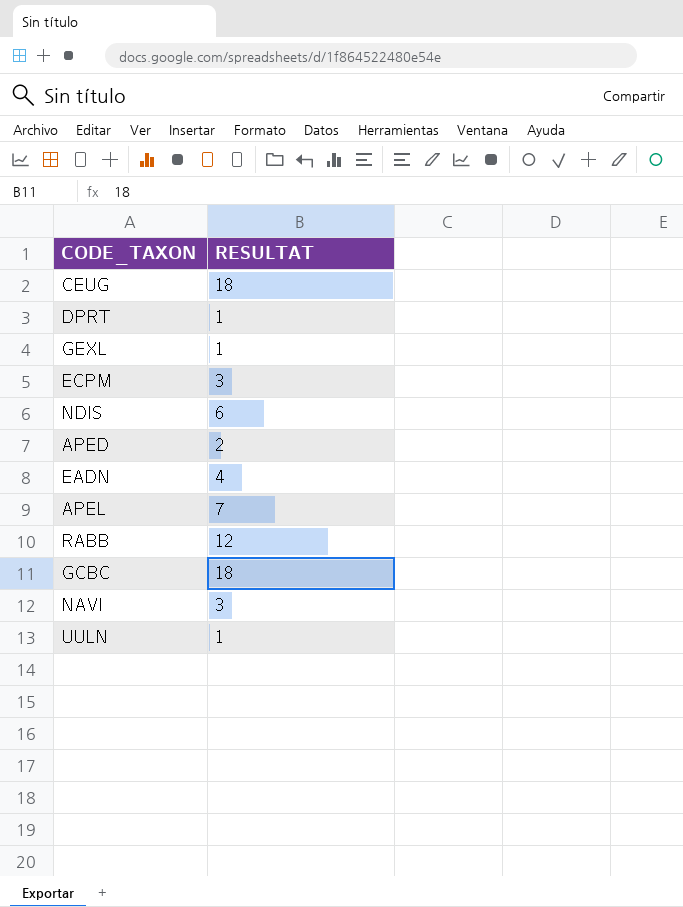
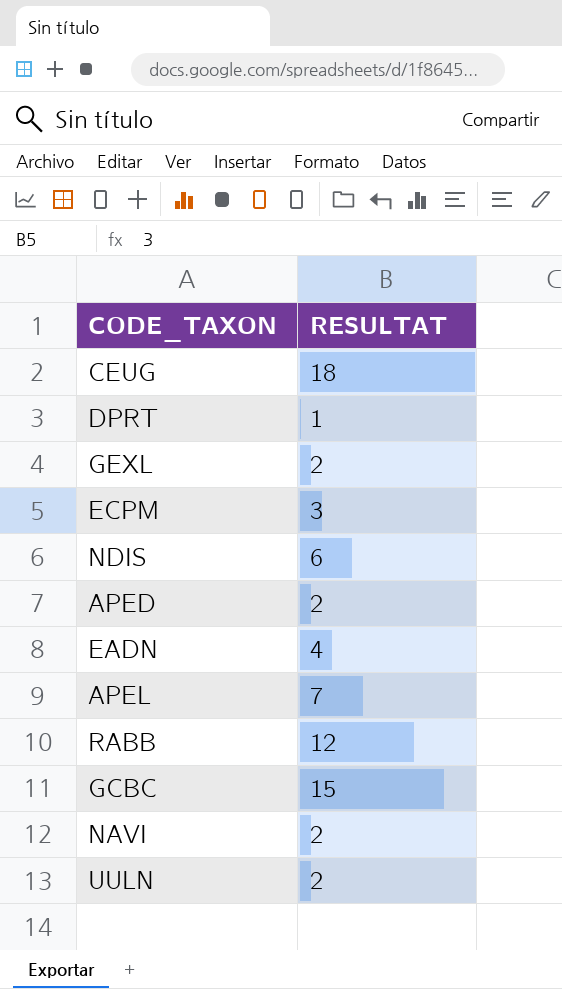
GEXL | RESULTAT: 1 -> 2
GCBC | RESULTAT: 18 -> 15
NAVI | RESULTAT: 3 -> 2
UULN | RESULTAT: 1 -> 2

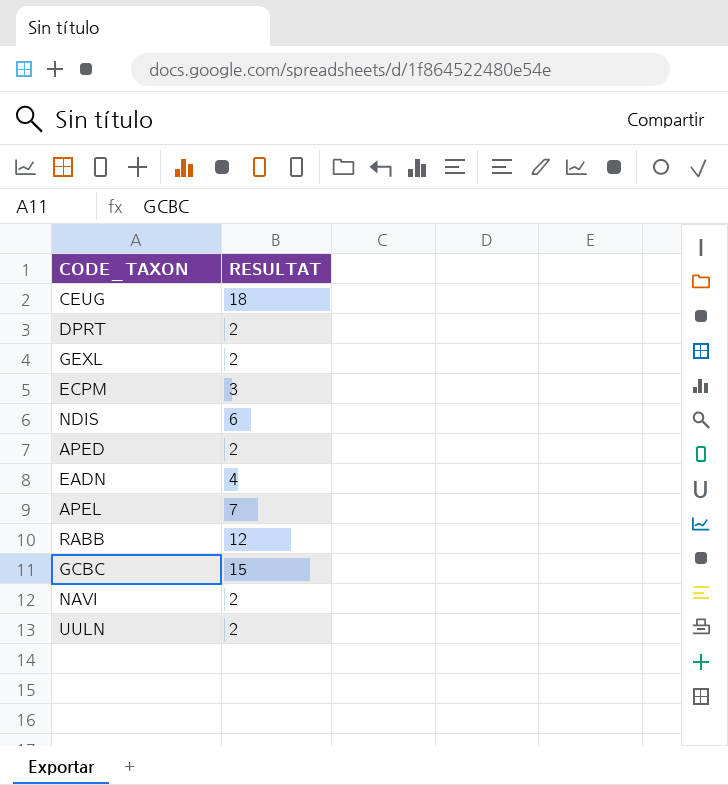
DPRT | RESULTAT: 1 -> 2

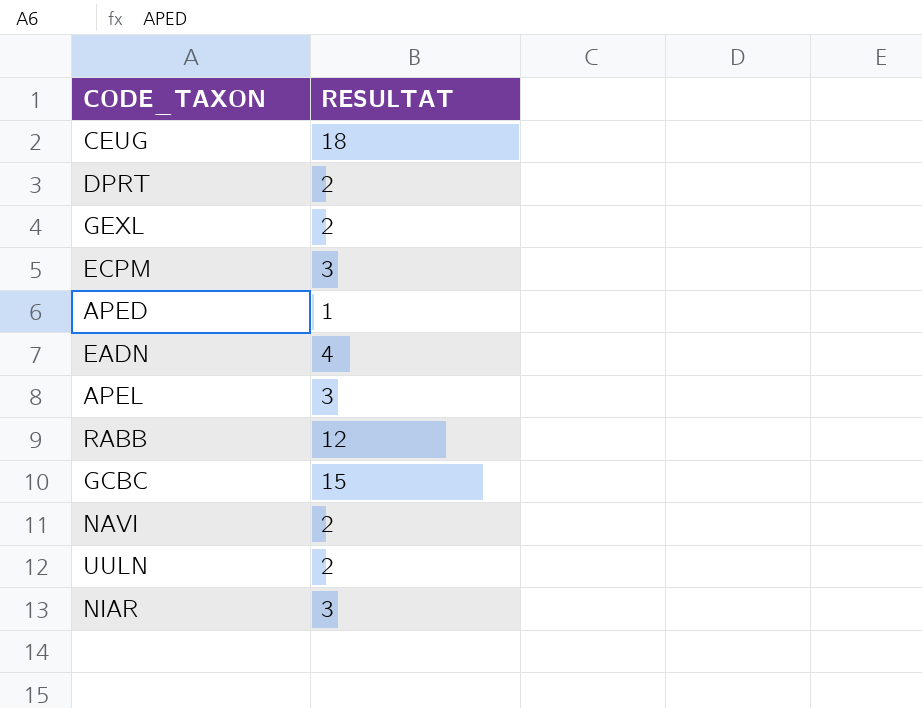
row NDIS: 6 -> none
APED | RESULTAT: 2 -> 1
APEL | RESULTAT: 7 -> 3
row NIAR: none -> 3

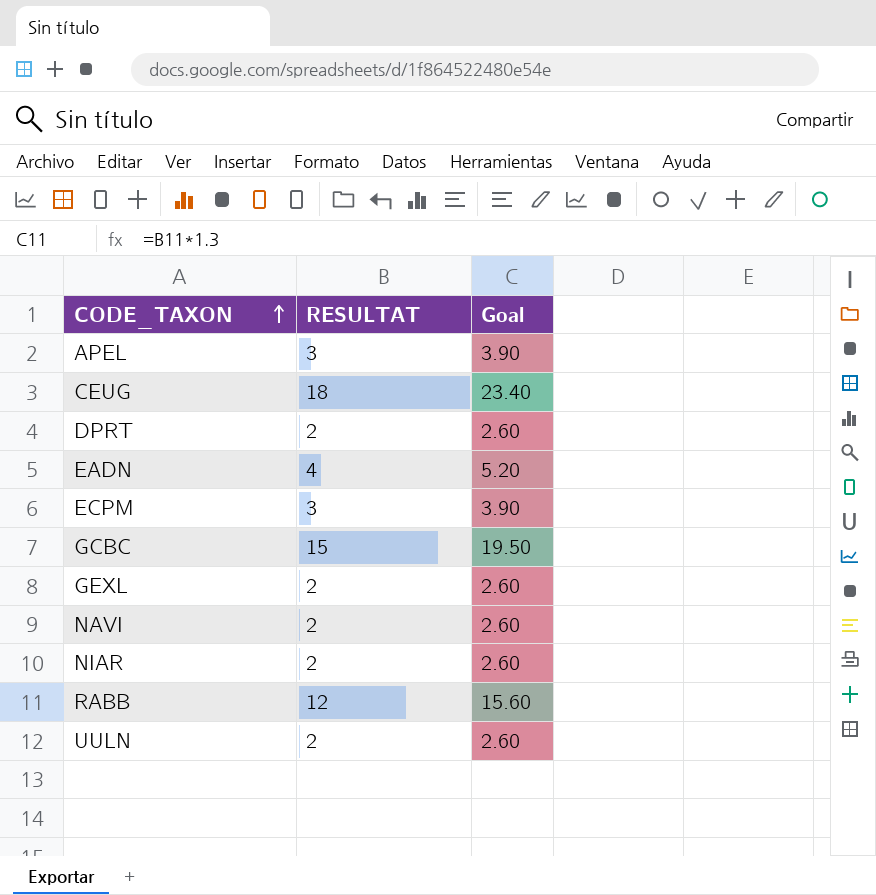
row order: none -> CODE_TAXON ascending
column Goal | formula: none -> [RESULTAT] * 1.3
row APED: 1 -> none
NIAR | RESULTAT: 3 -> 2

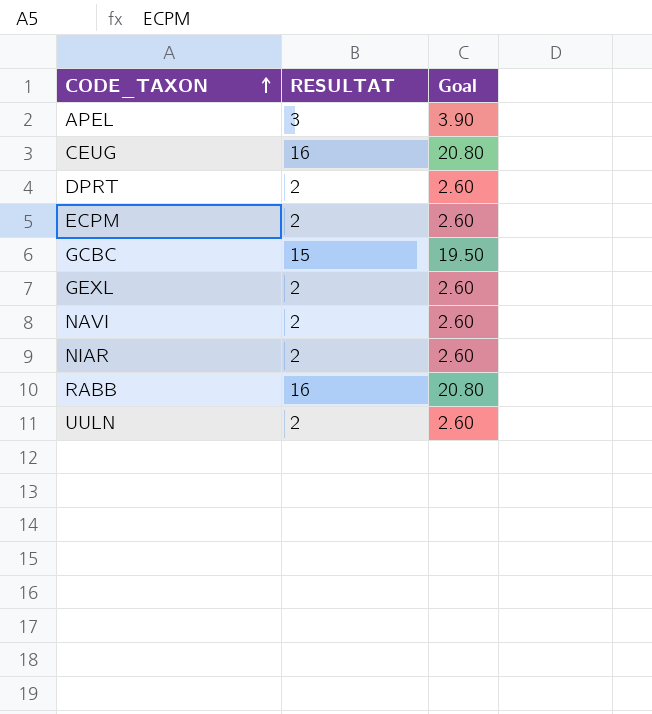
row EADN: 4 | 5.20 -> none
CEUG | RESULTAT: 18 -> 16
CEUG | Goal: 23.40 -> 20.80
ECPM | RESULTAT: 3 -> 2
ECPM | Goal: 3.90 -> 2.60
RABB | RESULTAT: 12 -> 16
RABB | Goal: 15.60 -> 20.80

